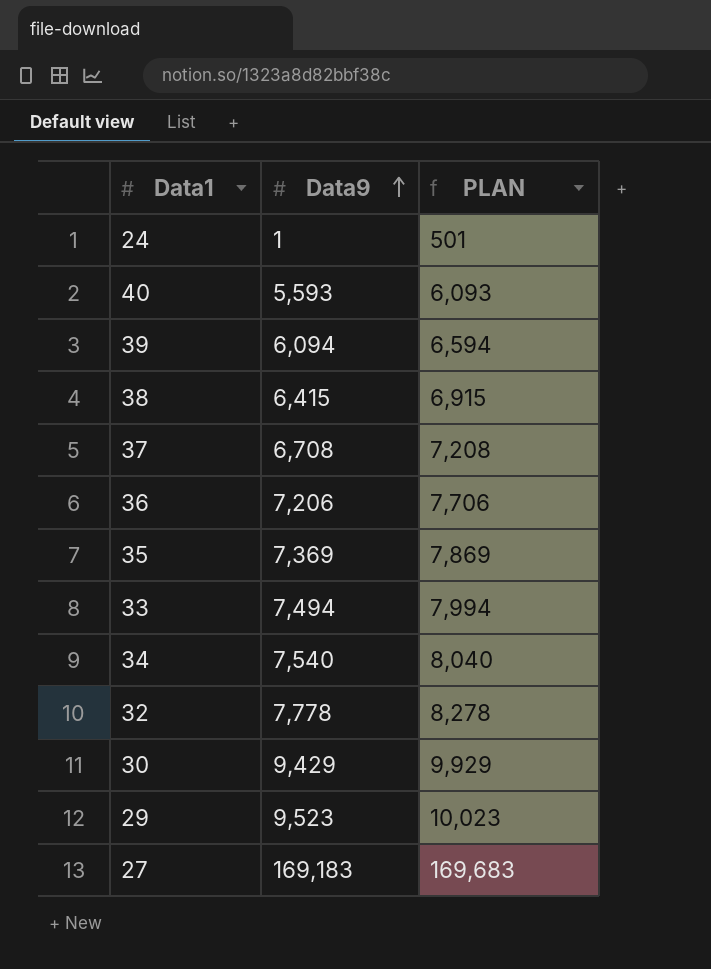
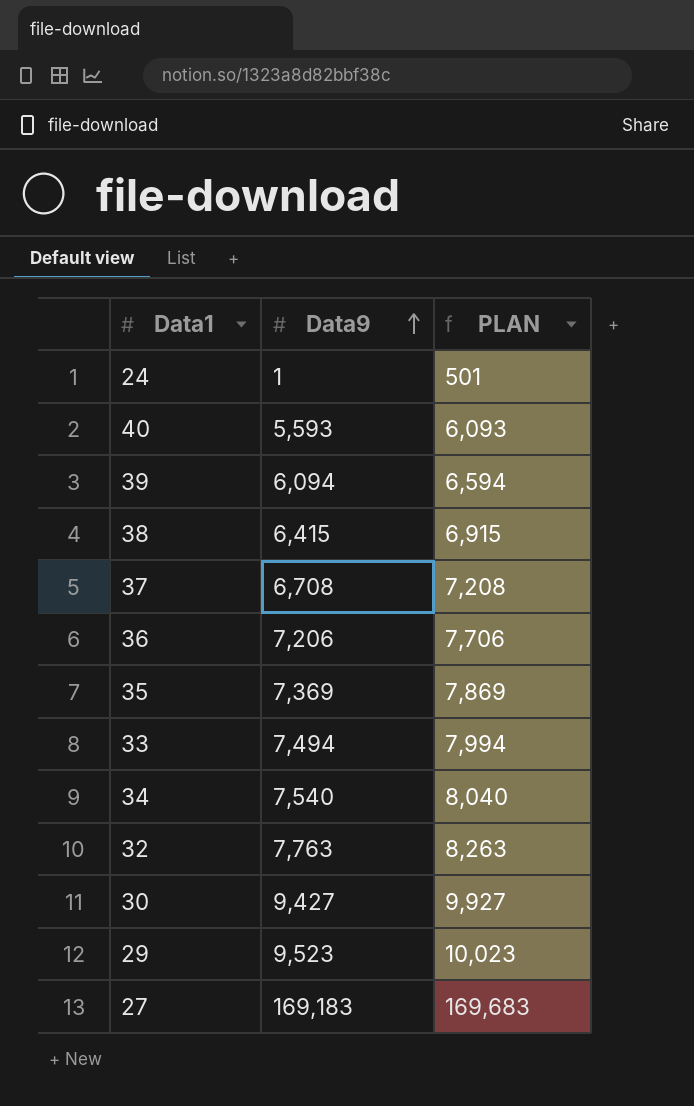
32 | Data9: 7,778 -> 7,763
32 | PLAN: 8,278 -> 8,263
30 | Data9: 9,429 -> 9,427
30 | PLAN: 9,929 -> 9,927

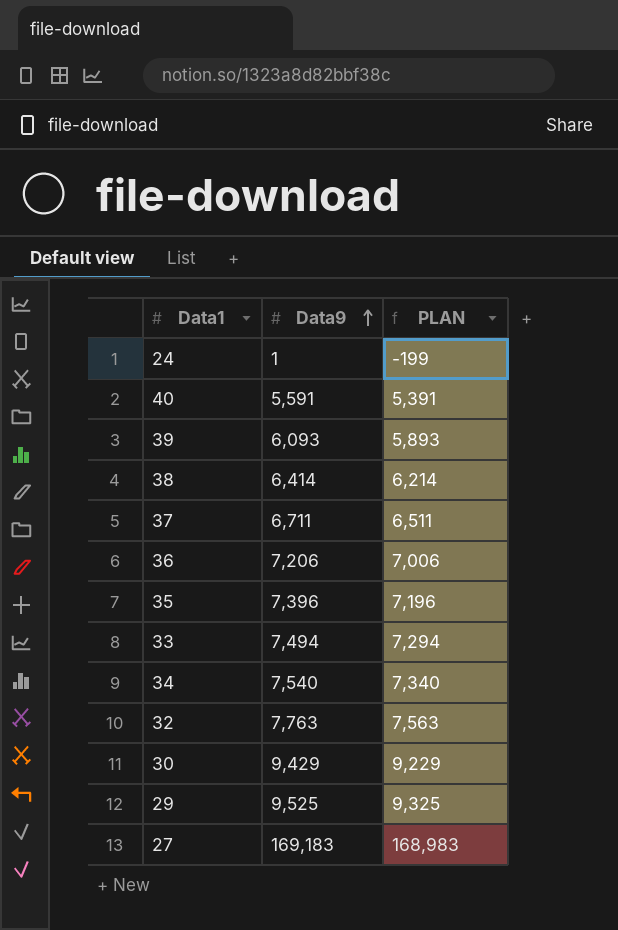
column PLAN | formula: [Data9] + 500 -> [Data9] - 200
40 | Data9: 5,593 -> 5,591
39 | Data9: 6,094 -> 6,093
38 | Data9: 6,415 -> 6,414
37 | Data9: 6,708 -> 6,711
35 | Data9: 7,369 -> 7,396
30 | Data9: 9,427 -> 9,429
29 | Data9: 9,523 -> 9,525

